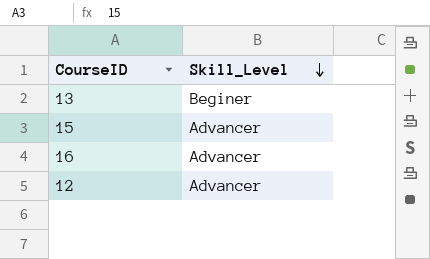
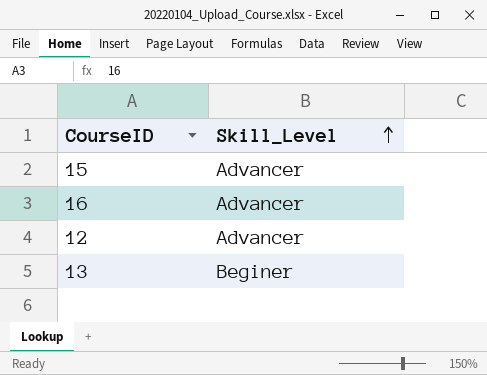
row order: Skill_Level descending -> Skill_Level ascending

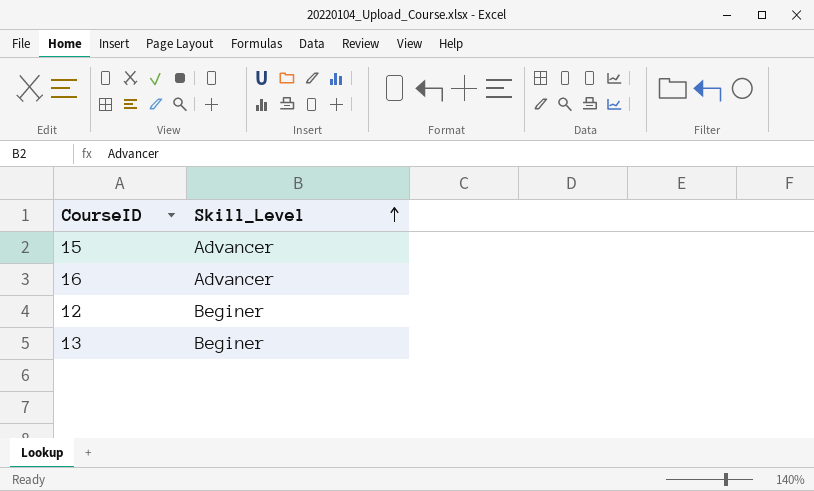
12 | Skill_Level: Advancer -> Beginer

